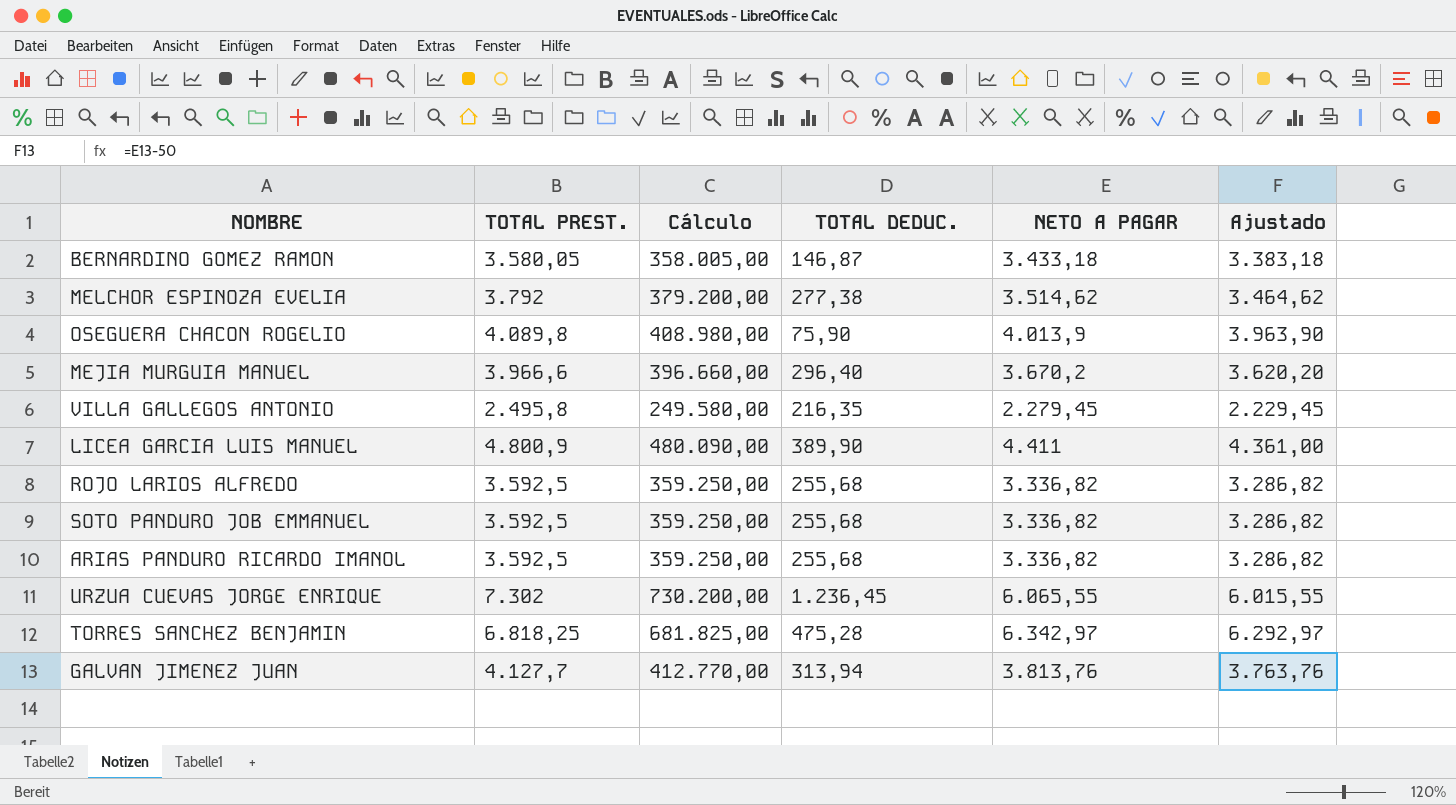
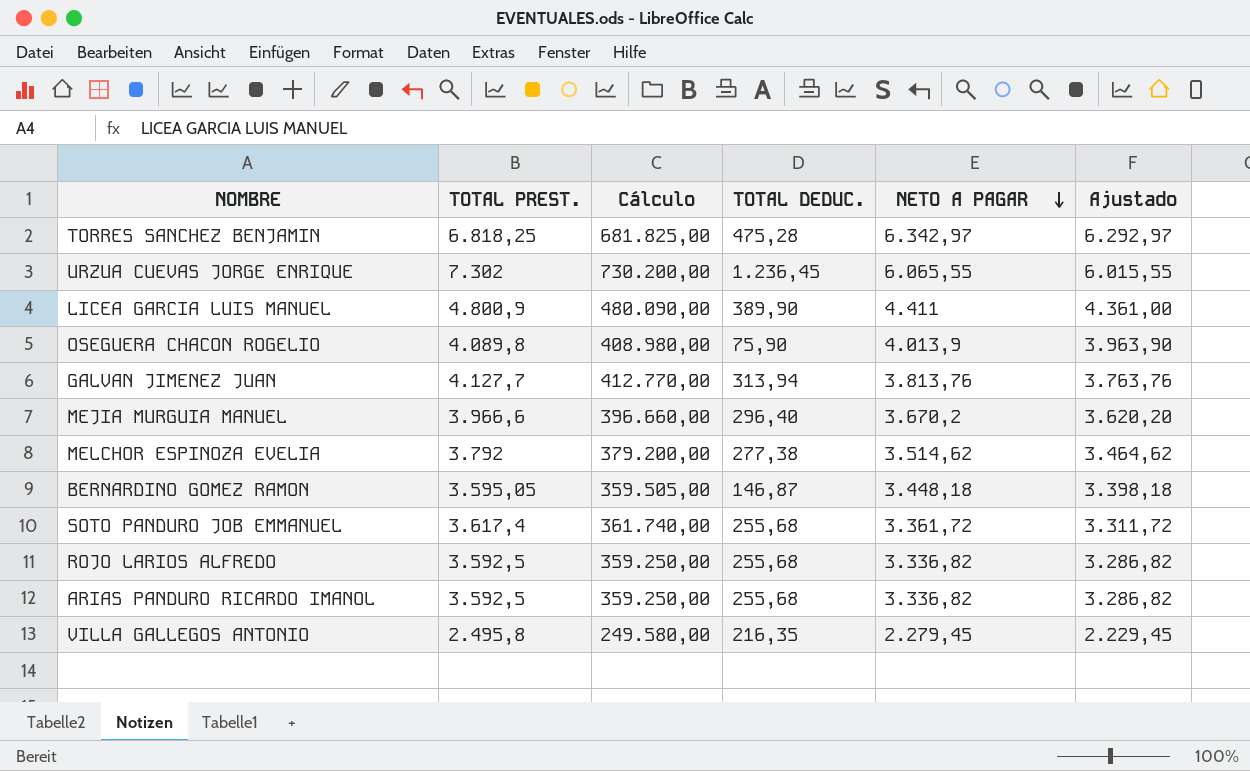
row order: none -> NETO A PAGAR descending
BERNARDINO GOMEZ RAMON | TOTAL PREST.: 3.580,05 -> 3.595,05
BERNARDINO GOMEZ RAMON | Cálculo: 358.005,00 -> 359.505,00
BERNARDINO GOMEZ RAMON | NETO A PAGAR: 3.433,18 -> 3.448,18
BERNARDINO GOMEZ RAMON | Ajustado: 3.383,18 -> 3.398,18
SOTO PANDURO JOB EMMANUEL | TOTAL PREST.: 3.592,5 -> 3.617,4
SOTO PANDURO JOB EMMANUEL | Cálculo: 359.250,00 -> 361.740,00
SOTO PANDURO JOB EMMANUEL | NETO A PAGAR: 3.336,82 -> 3.361,72
SOTO PANDURO JOB EMMANUEL | Ajustado: 3.286,82 -> 3.311,72

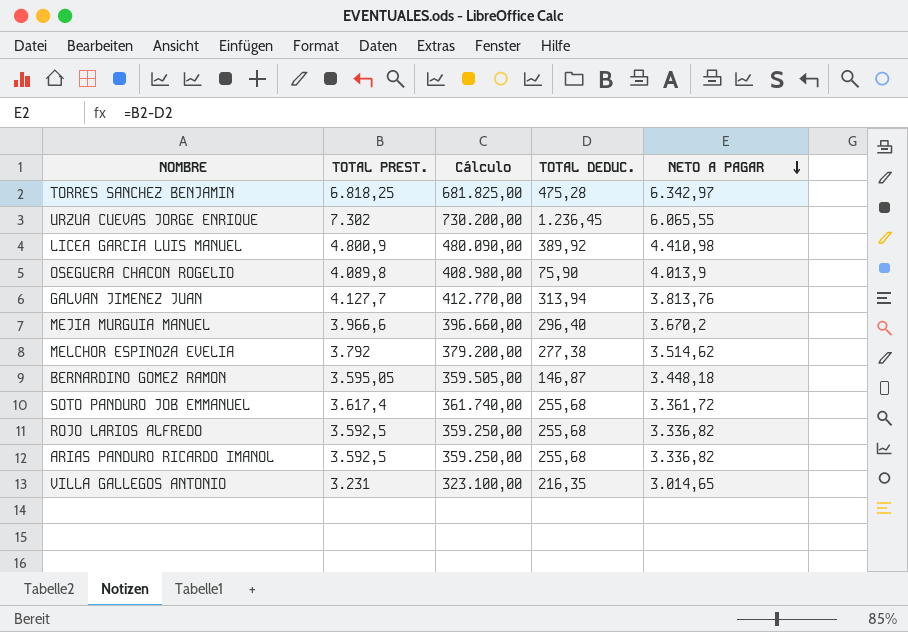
column Ajustado | formula: [NETO A PAGAR] - 50 -> none
LICEA GARCIA LUIS MANUEL | TOTAL DEDUC.: 389,90 -> 389,92
LICEA GARCIA LUIS MANUEL | NETO A PAGAR: 4.411 -> 4.410,98
VILLA GALLEGOS ANTONIO | TOTAL PREST.: 2.495,8 -> 3.231
VILLA GALLEGOS ANTONIO | Cálculo: 249.580,00 -> 323.100,00
VILLA GALLEGOS ANTONIO | NETO A PAGAR: 2.279,45 -> 3.014,65

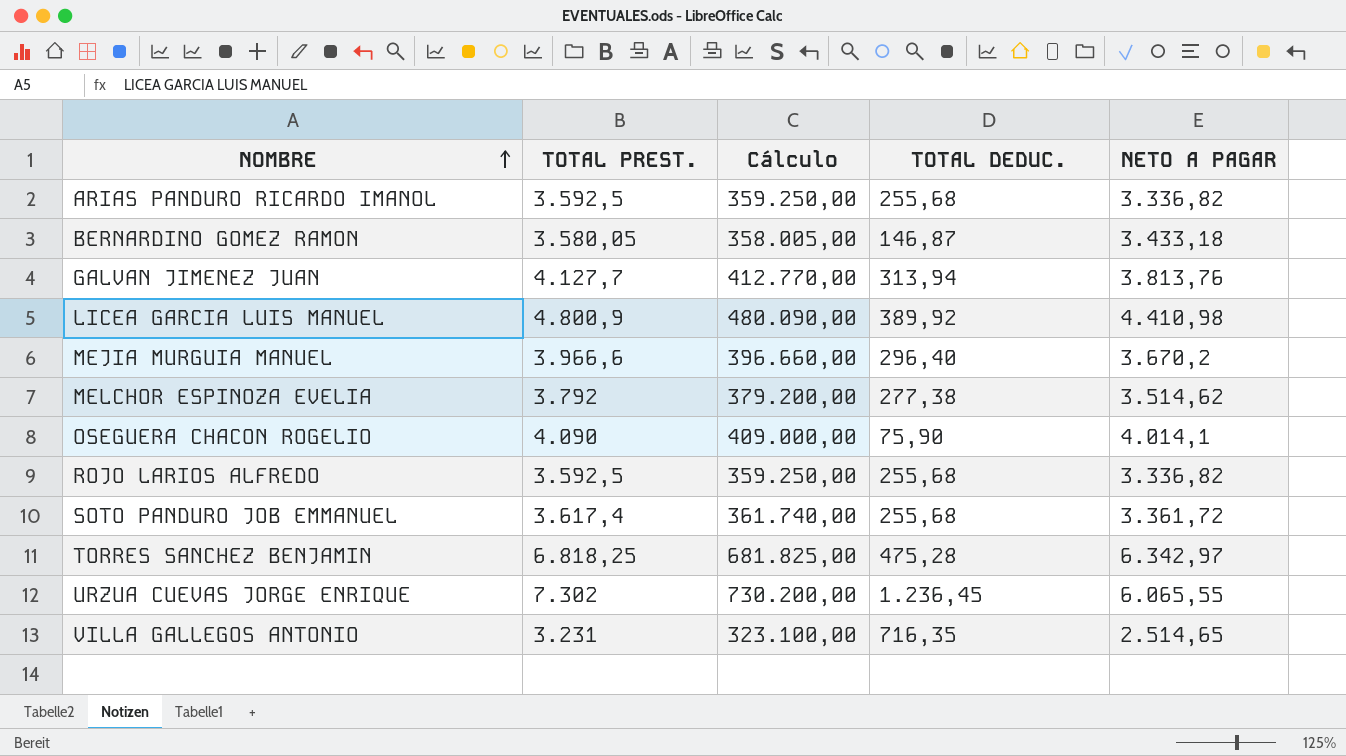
row order: NETO A PAGAR descending -> NOMBRE ascending
BERNARDINO GOMEZ RAMON | TOTAL PREST.: 3.595,05 -> 3.580,05
BERNARDINO GOMEZ RAMON | Cálculo: 359.505,00 -> 358.005,00
BERNARDINO GOMEZ RAMON | NETO A PAGAR: 3.448,18 -> 3.433,18
OSEGUERA CHACON ROGELIO | TOTAL PREST.: 4.089,8 -> 4.090
OSEGUERA CHACON ROGELIO | Cálculo: 408.980,00 -> 409.000,00
OSEGUERA CHACON ROGELIO | NETO A PAGAR: 4.013,9 -> 4.014,1
VILLA GALLEGOS ANTONIO | TOTAL DEDUC.: 216,35 -> 716,35
VILLA GALLEGOS ANTONIO | NETO A PAGAR: 3.014,65 -> 2.514,65

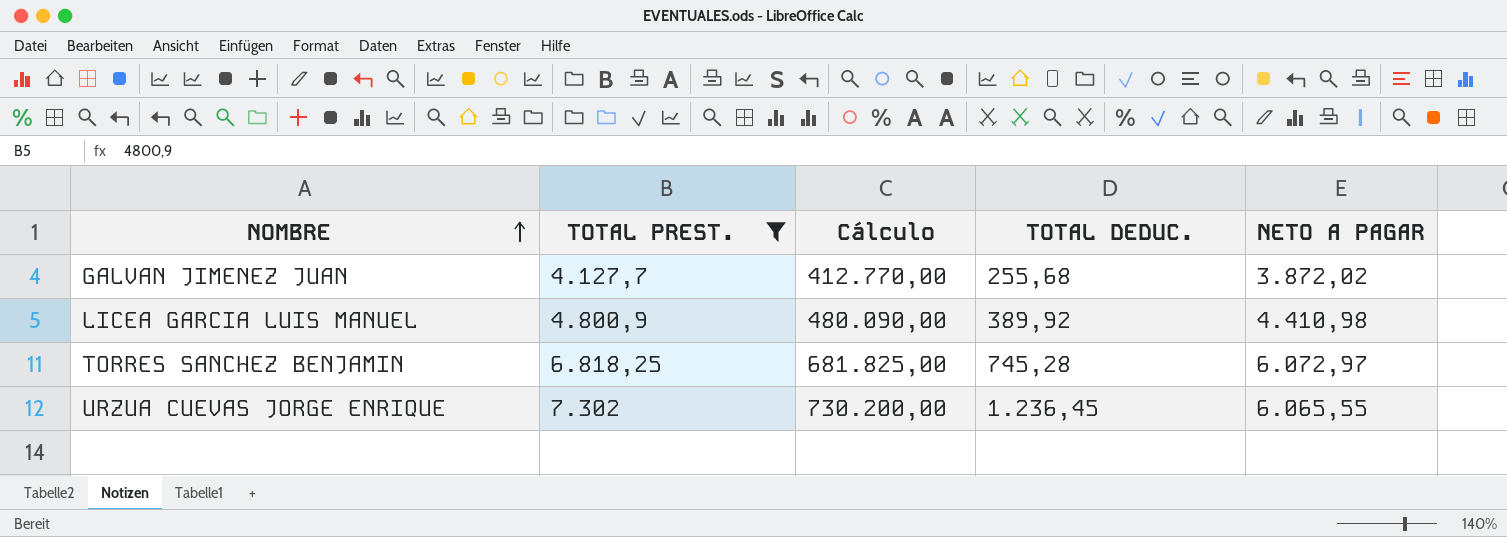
filter: none -> TOTAL PREST. >= 4.127,7
GALVAN JIMENEZ JUAN | TOTAL DEDUC.: 313,94 -> 255,68
GALVAN JIMENEZ JUAN | NETO A PAGAR: 3.813,76 -> 3.872,02
TORRES SANCHEZ BENJAMIN | TOTAL DEDUC.: 475,28 -> 745,28
TORRES SANCHEZ BENJAMIN | NETO A PAGAR: 6.342,97 -> 6.072,97

